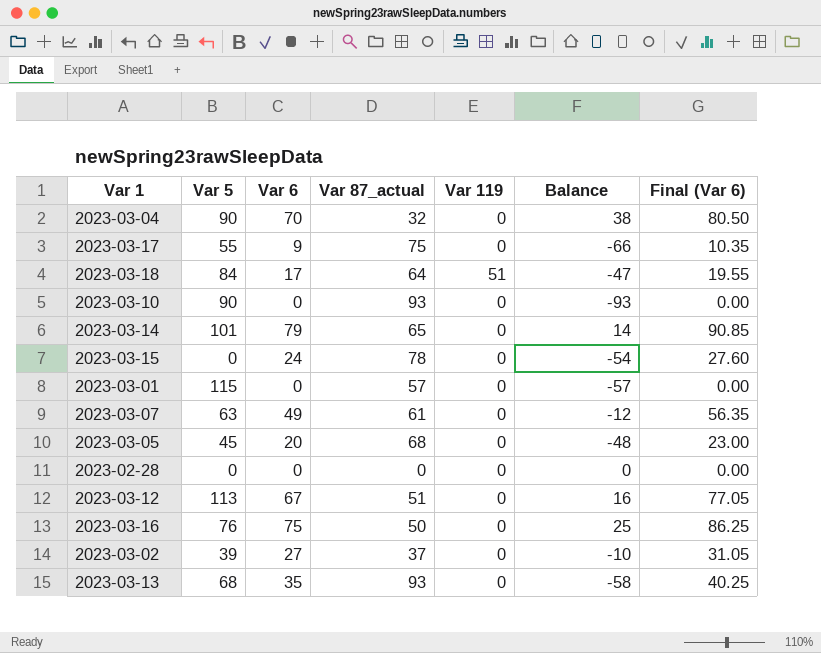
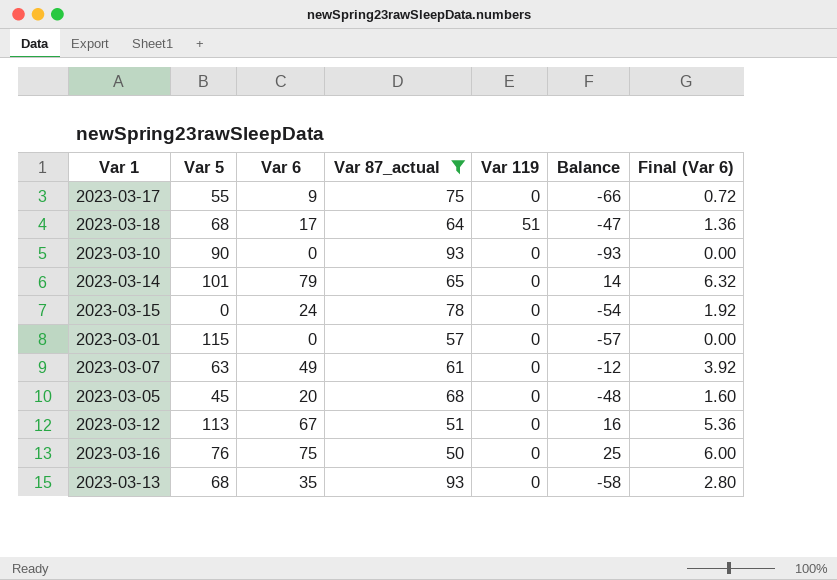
filter: none -> Var 87_actual >= 50
column Final (Var 6) | formula: [Var 6] * 1.15 -> [Var 6] * 0.08
2023-03-18 | Var 5: 84 -> 68

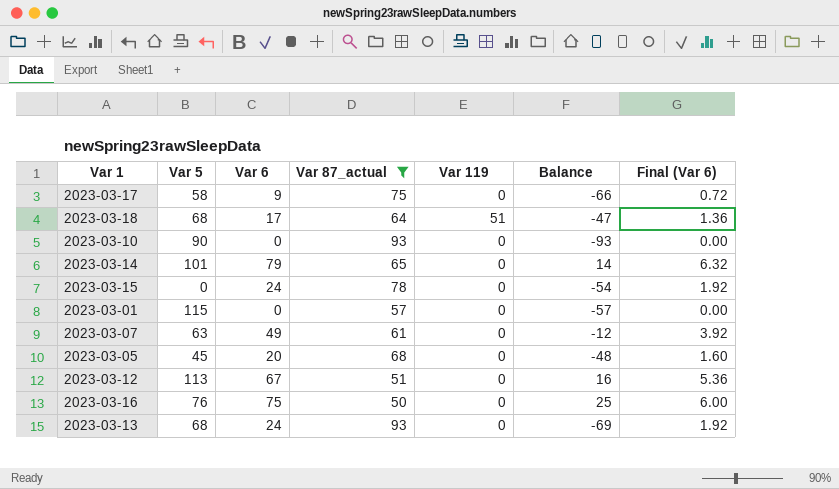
2023-03-17 | Var 5: 55 -> 58
2023-03-13 | Var 6: 35 -> 24
2023-03-13 | Balance: -58 -> -69
2023-03-13 | Final (Var 6): 2.80 -> 1.92

